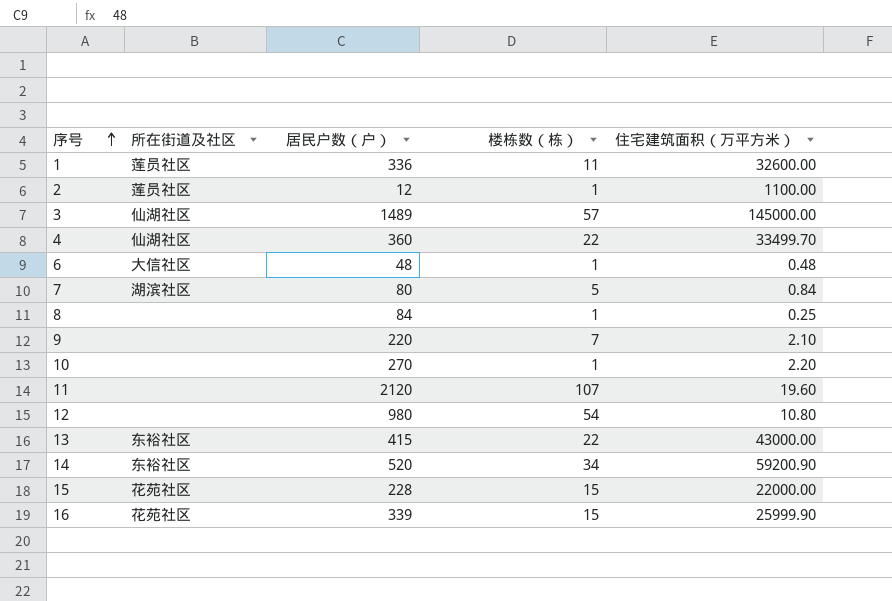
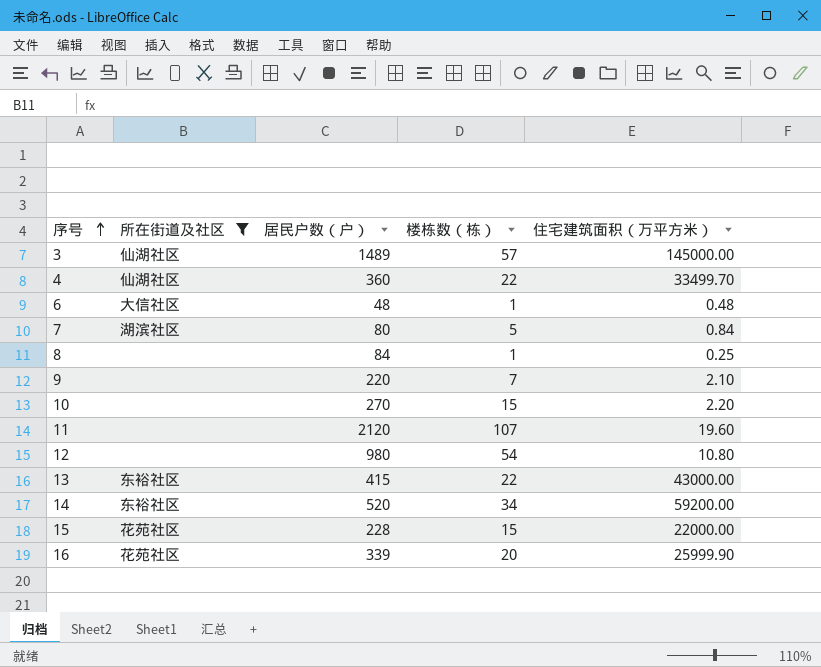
filter: none -> 所在街道及社区 != 莲员社区
10 | 楼栋数（栋）: 1 -> 15
14 | 住宅建筑面积（万平方米）: 59200.90 -> 59200.00
16 | 楼栋数（栋）: 15 -> 20

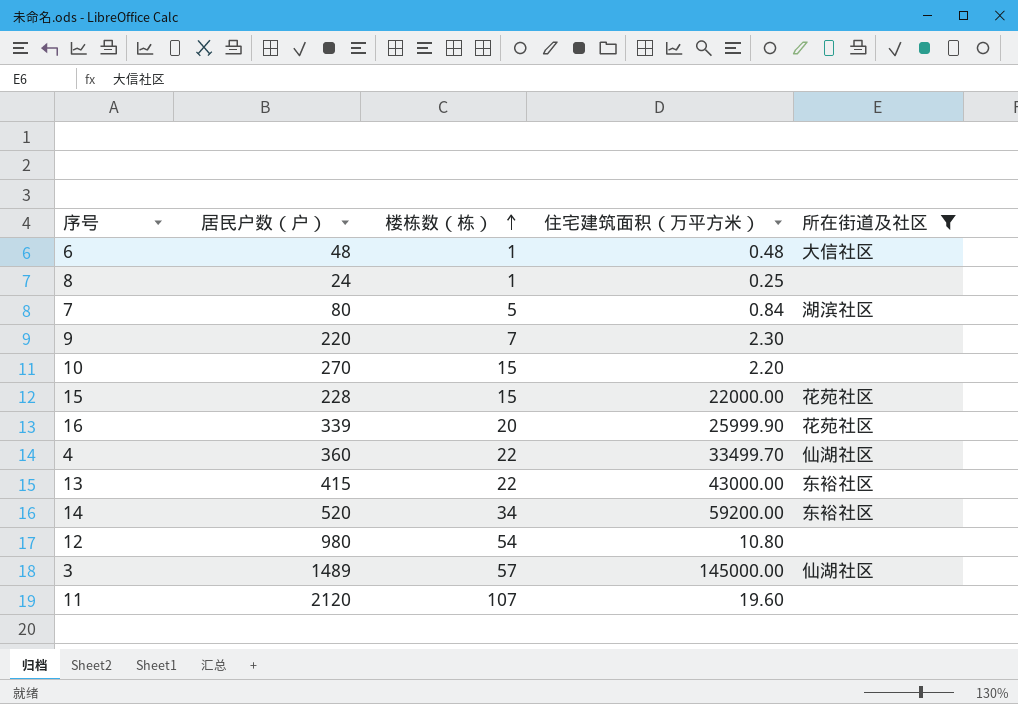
row order: 序号 ascending -> 楼栋数（栋） ascending
column 所在街道及社区 | position: 2 -> 5
8 | 居民户数（户）: 84 -> 24
9 | 住宅建筑面积（万平方米）: 2.10 -> 2.30

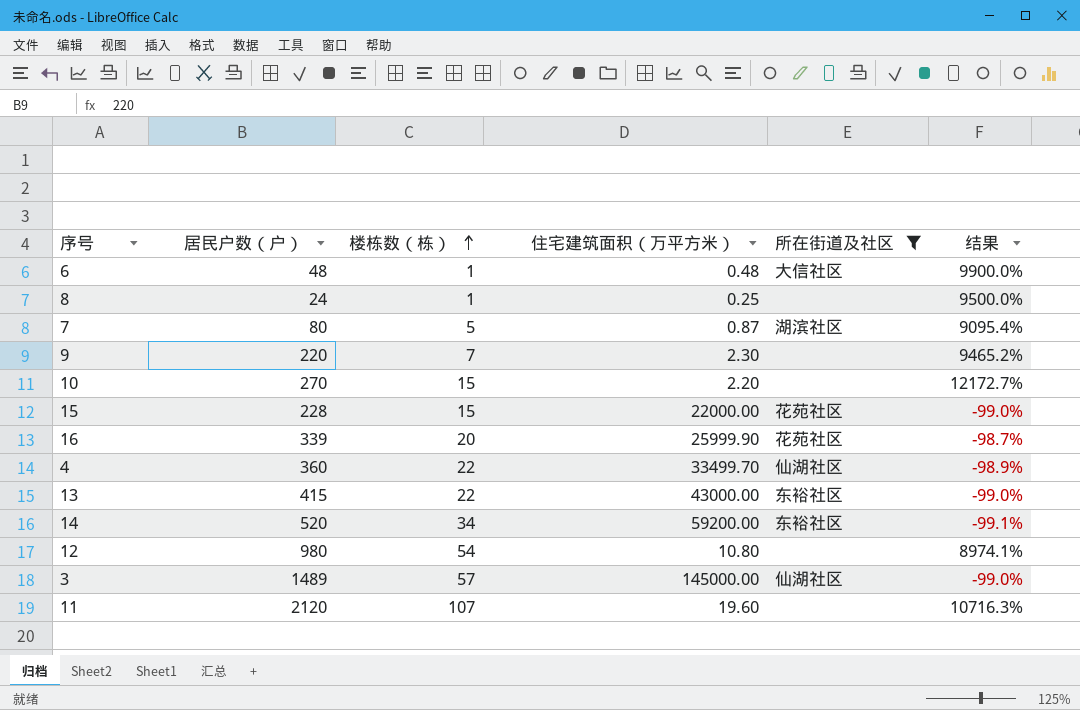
column 结果 | formula: none -> ([居民户数（户）] - [住宅建筑面积（万平方米）]) / [住宅建筑面积（万平方米）]
7 | 住宅建筑面积（万平方米）: 0.84 -> 0.87

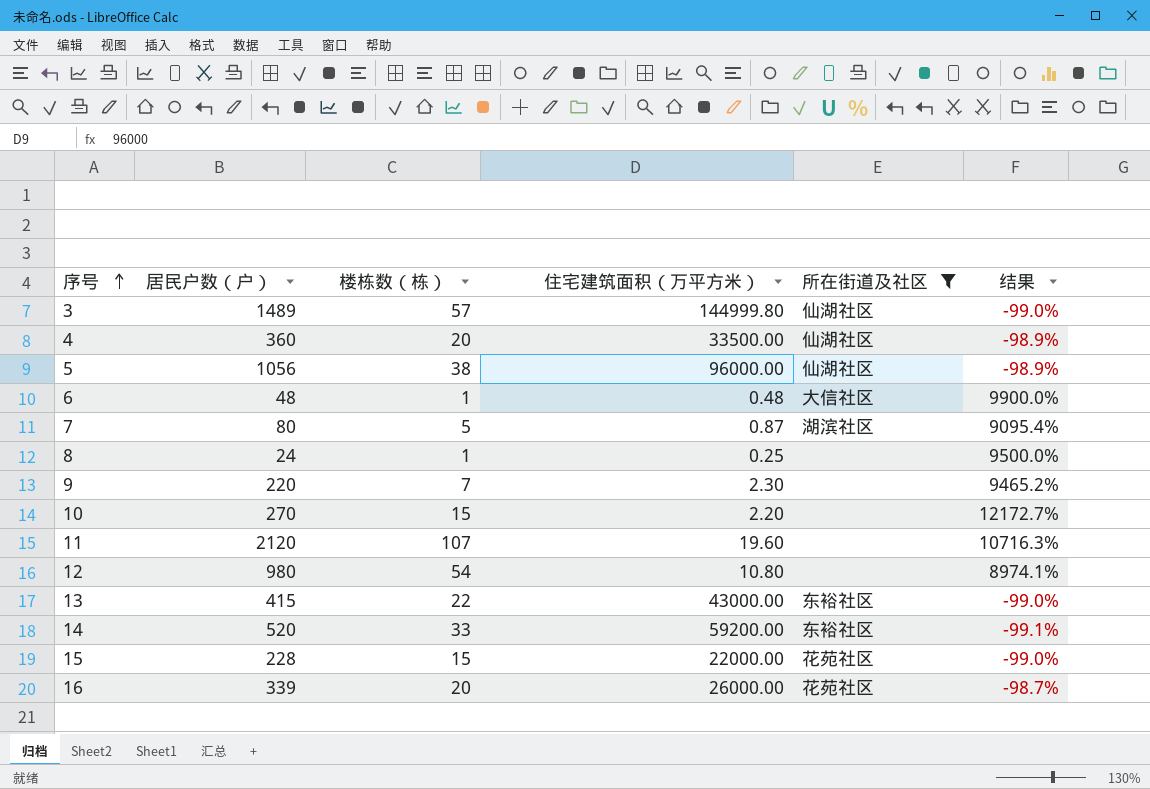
row order: 楼栋数（栋） ascending -> 序号 ascending
3 | 住宅建筑面积（万平方米）: 145000.00 -> 144999.80
4 | 楼栋数（栋）: 22 -> 20
4 | 住宅建筑面积（万平方米）: 33499.70 -> 33500.00
row 5: none -> 1056 | 38 | 96000.00 | 仙湖社区 | -98.9%
14 | 楼栋数（栋）: 34 -> 33
16 | 住宅建筑面积（万平方米）: 25999.90 -> 26000.00

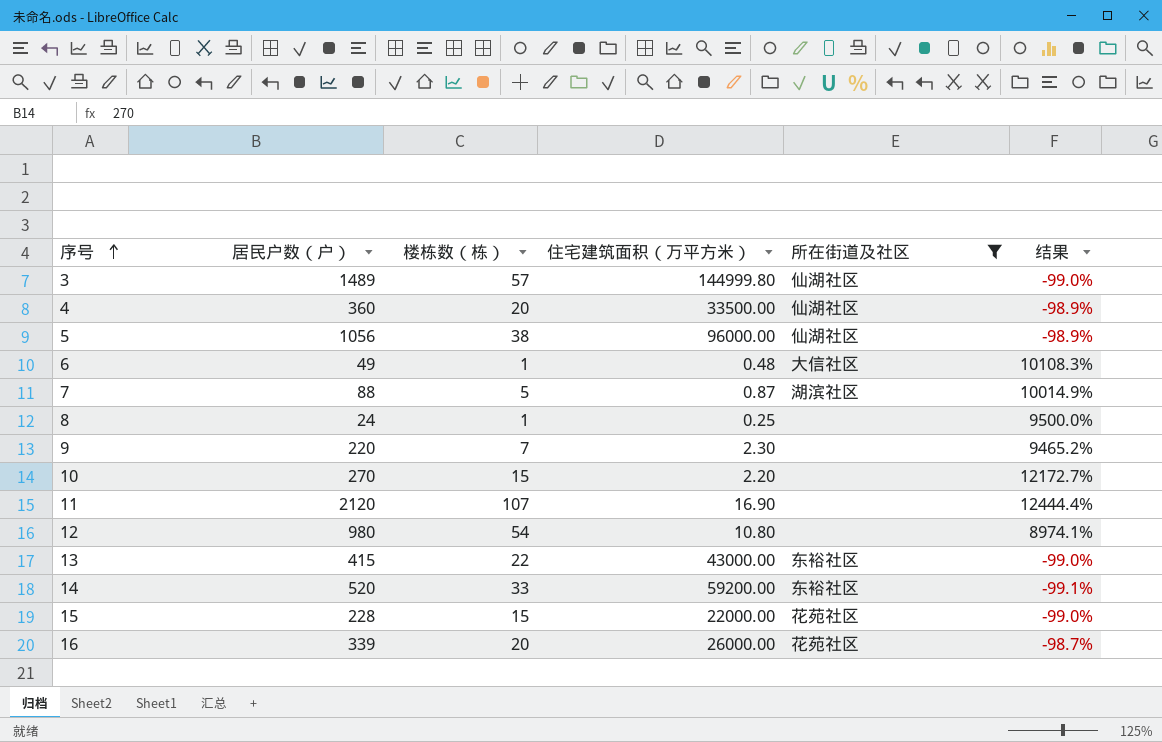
6 | 居民户数（户）: 48 -> 49
6 | 结果: 9900.0% -> 10108.3%
7 | 居民户数（户）: 80 -> 88
7 | 结果: 9095.4% -> 10014.9%
11 | 住宅建筑面积（万平方米）: 19.60 -> 16.90
11 | 结果: 10716.3% -> 12444.4%

